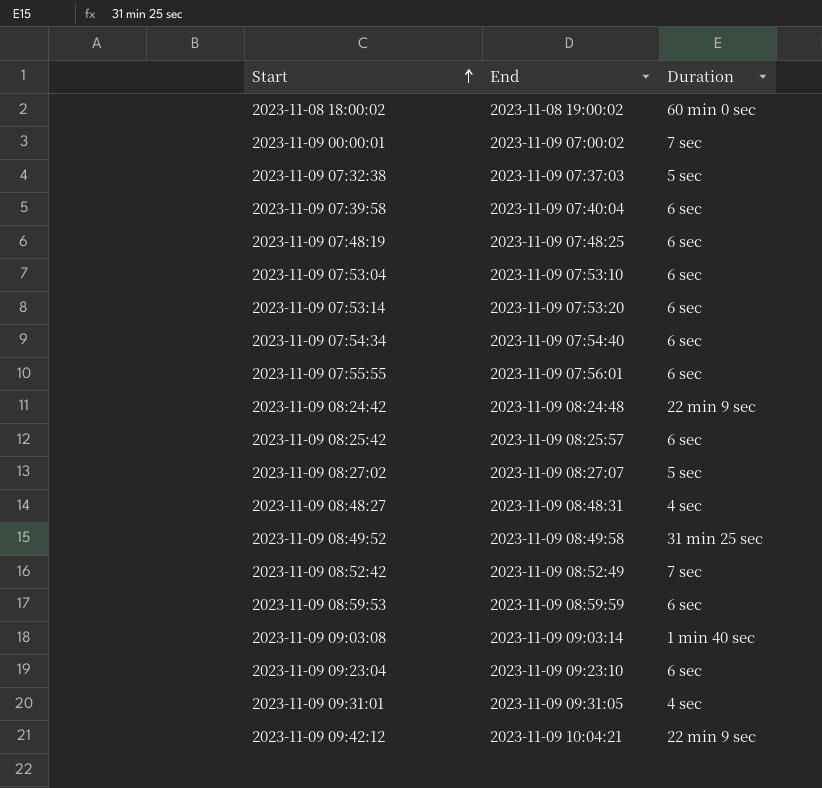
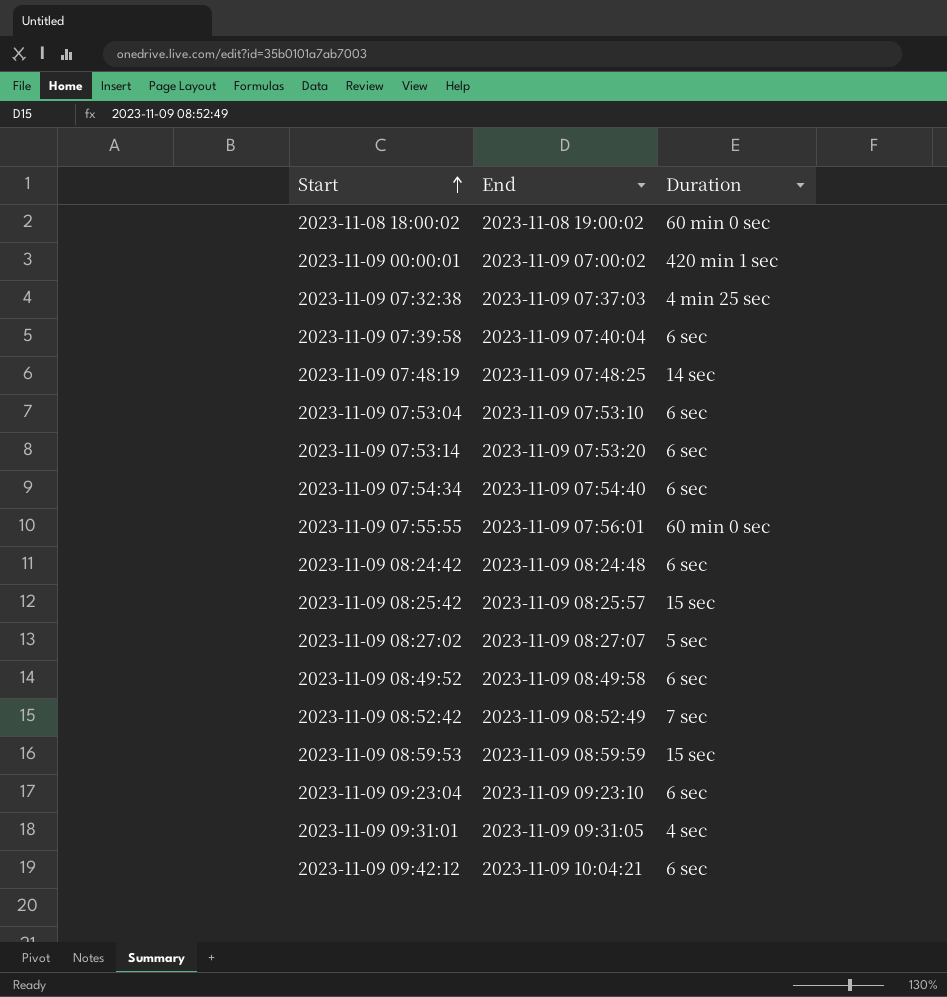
row 2023-11-09 08:48:27: 2023-11-09 08:48:31 | 4 sec -> none
row 2023-11-09 09:03:08: 2023-11-09 09:03:14 | 1 min 40 sec -> none
2023-11-09 00:00:01 | Duration: 7 sec -> 420 min 1 sec
2023-11-09 07:32:38 | Duration: 5 sec -> 4 min 25 sec
2023-11-09 07:48:19 | Duration: 6 sec -> 14 sec
2023-11-09 07:55:55 | Duration: 6 sec -> 60 min 0 sec
2023-11-09 08:24:42 | Duration: 22 min 9 sec -> 6 sec
2023-11-09 08:25:42 | Duration: 6 sec -> 15 sec
2023-11-09 08:49:52 | Duration: 31 min 25 sec -> 6 sec
2023-11-09 08:59:53 | Duration: 6 sec -> 15 sec
2023-11-09 09:42:12 | Duration: 22 min 9 sec -> 6 sec

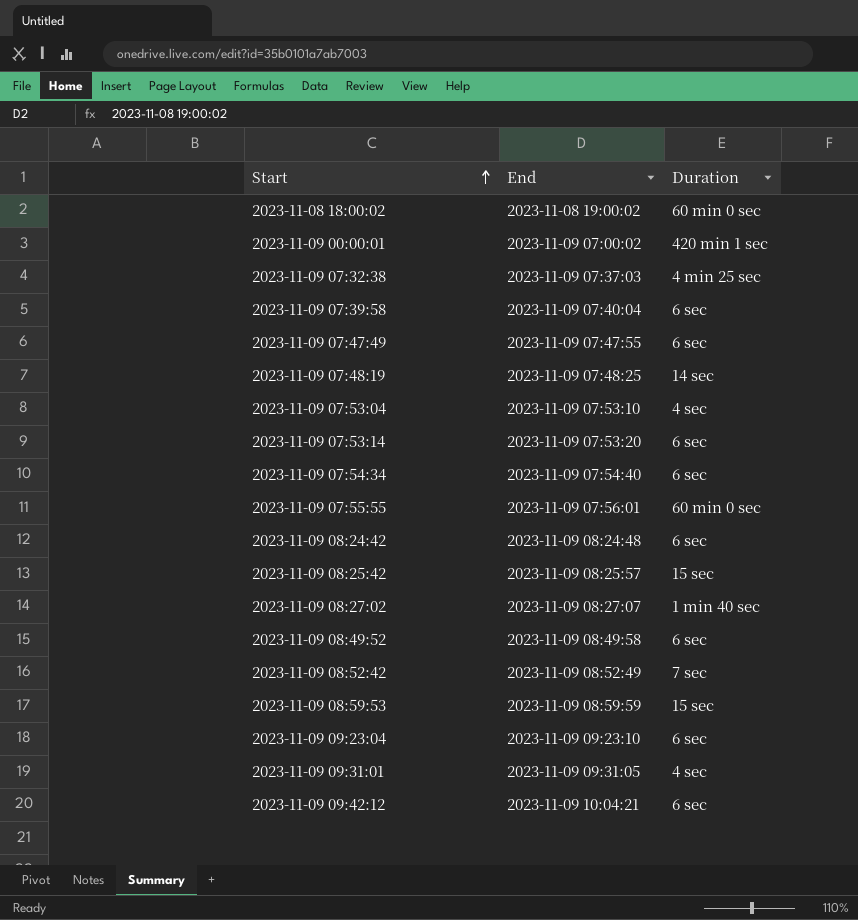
row 2023-11-09 07:47:49: none -> 2023-11-09 07:47:55 | 6 sec
2023-11-09 07:53:04 | Duration: 6 sec -> 4 sec
2023-11-09 08:27:02 | Duration: 5 sec -> 1 min 40 sec

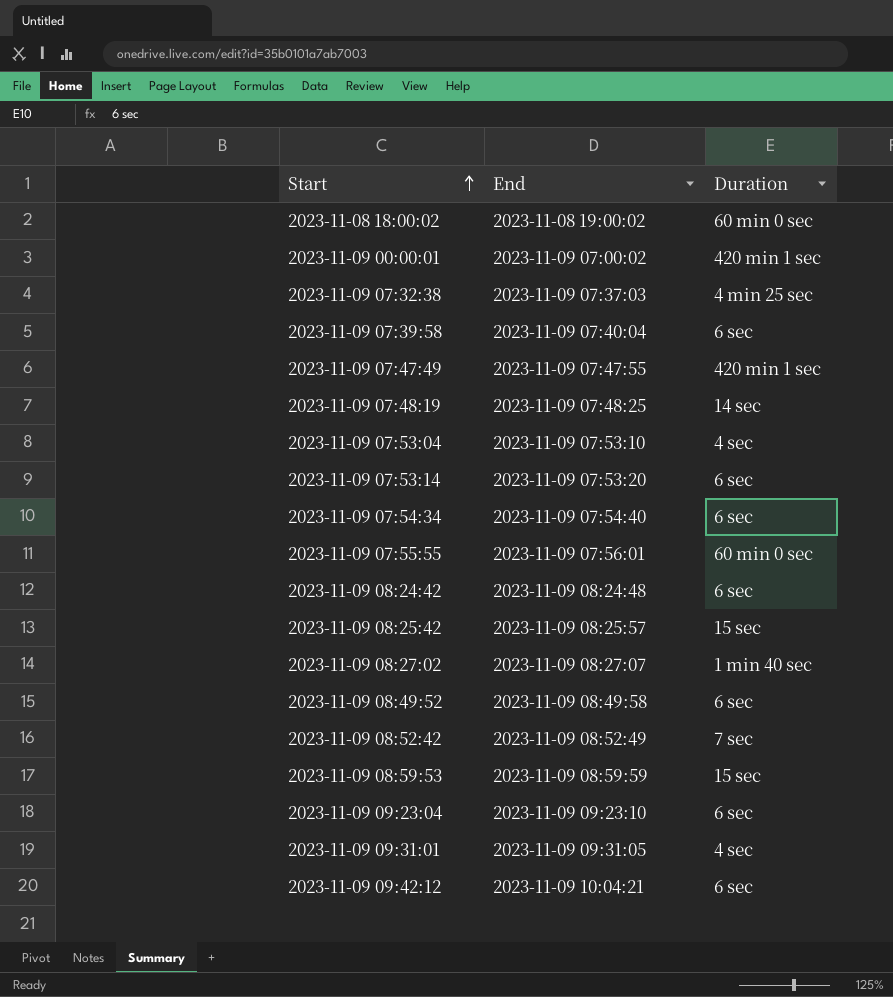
2023-11-09 07:47:49 | Duration: 6 sec -> 420 min 1 sec

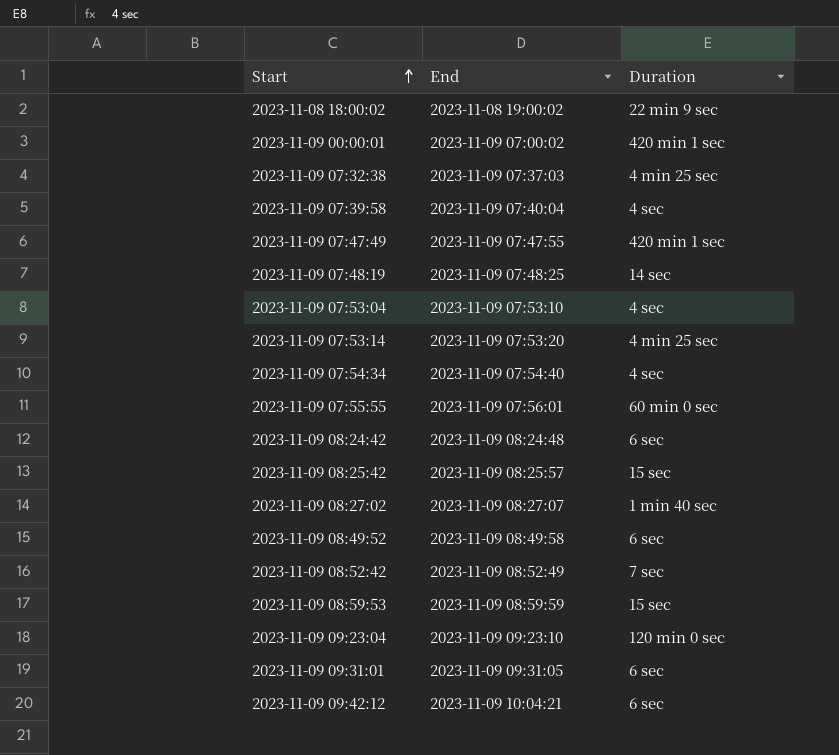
2023-11-08 18:00:02 | Duration: 60 min 0 sec -> 22 min 9 sec
2023-11-09 07:39:58 | Duration: 6 sec -> 4 sec
2023-11-09 07:53:14 | Duration: 6 sec -> 4 min 25 sec
2023-11-09 07:54:34 | Duration: 6 sec -> 4 sec
2023-11-09 09:23:04 | Duration: 6 sec -> 120 min 0 sec
2023-11-09 09:31:01 | Duration: 4 sec -> 6 sec

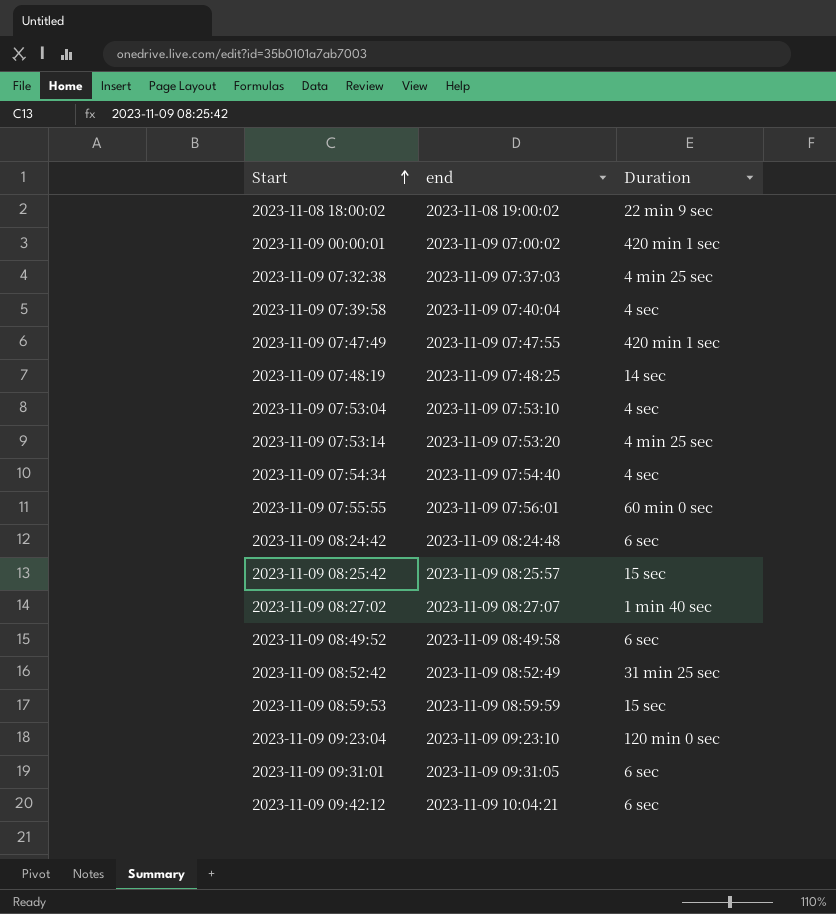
column name: End -> end
2023-11-09 08:52:42 | Duration: 7 sec -> 31 min 25 sec

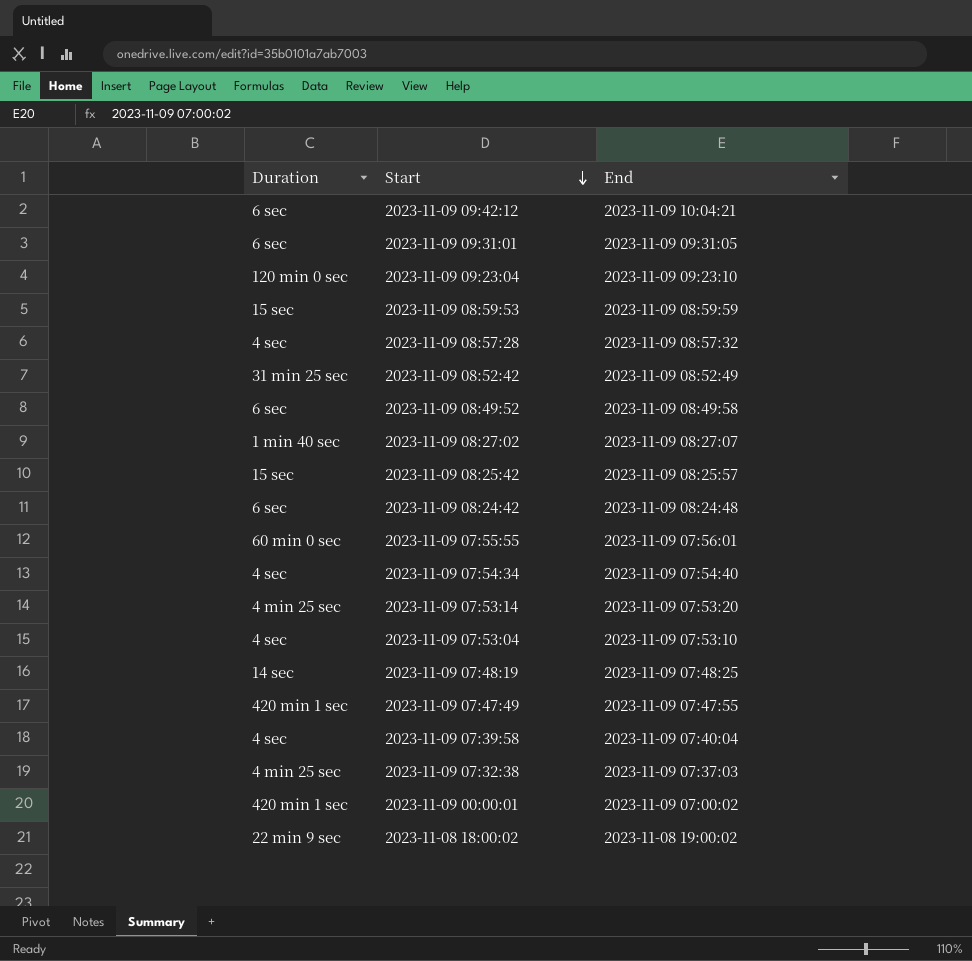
row order: Start ascending -> Start descending
column Duration | position: 3 -> 1
column name: end -> End
row 2023-11-09 08:57:28: none -> 4 sec | 2023-11-09 08:57:32

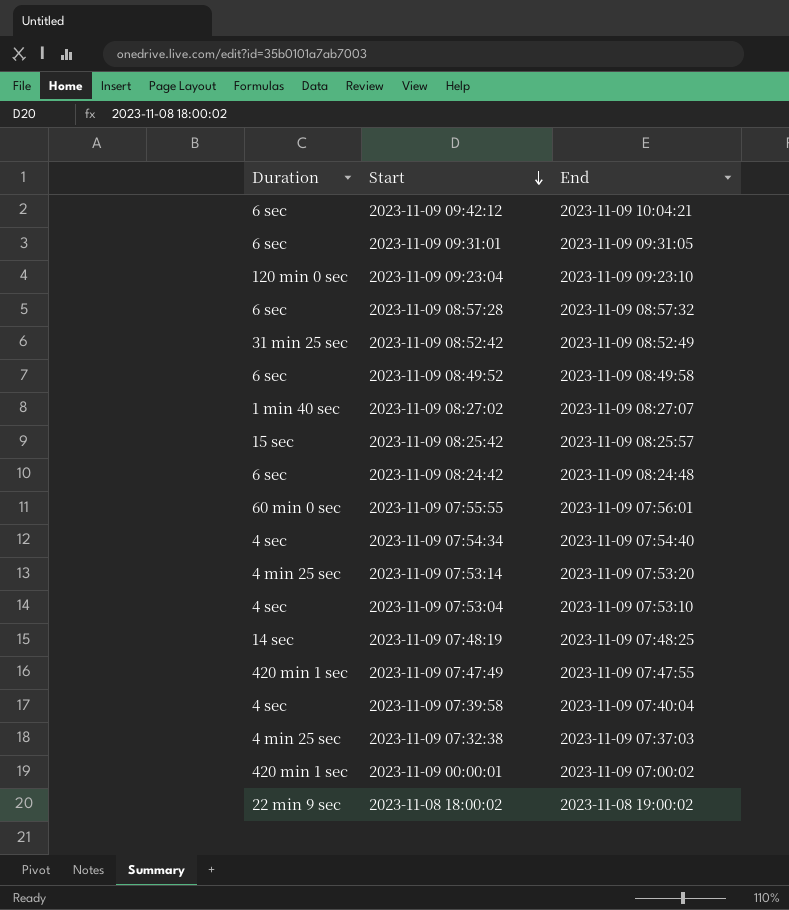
row 2023-11-09 08:59:53: 15 sec | 2023-11-09 08:59:59 -> none
2023-11-09 08:57:28 | Duration: 4 sec -> 6 sec

